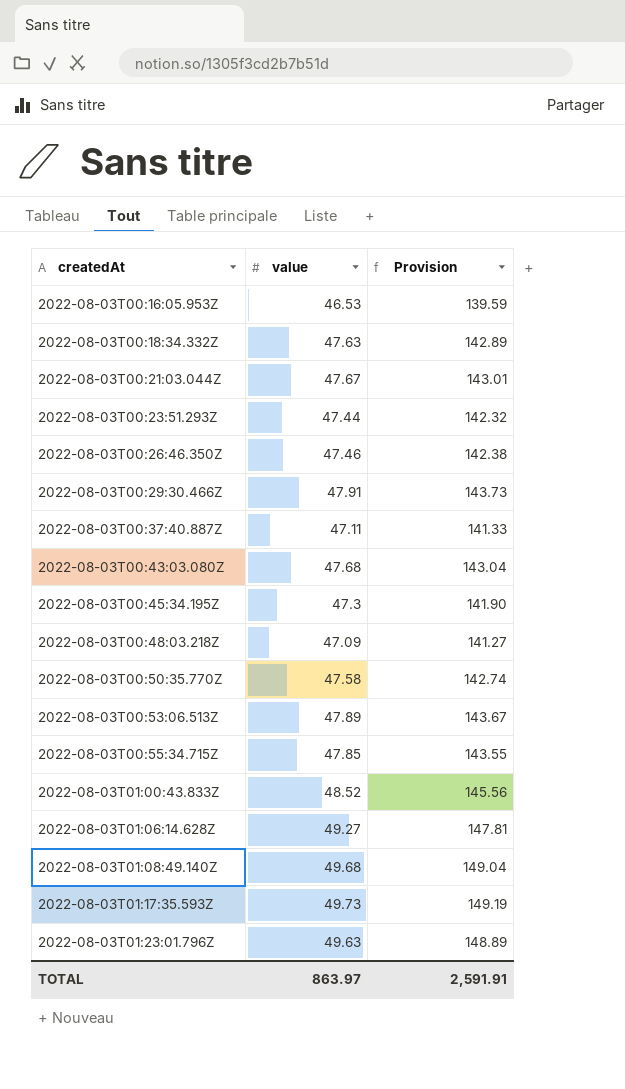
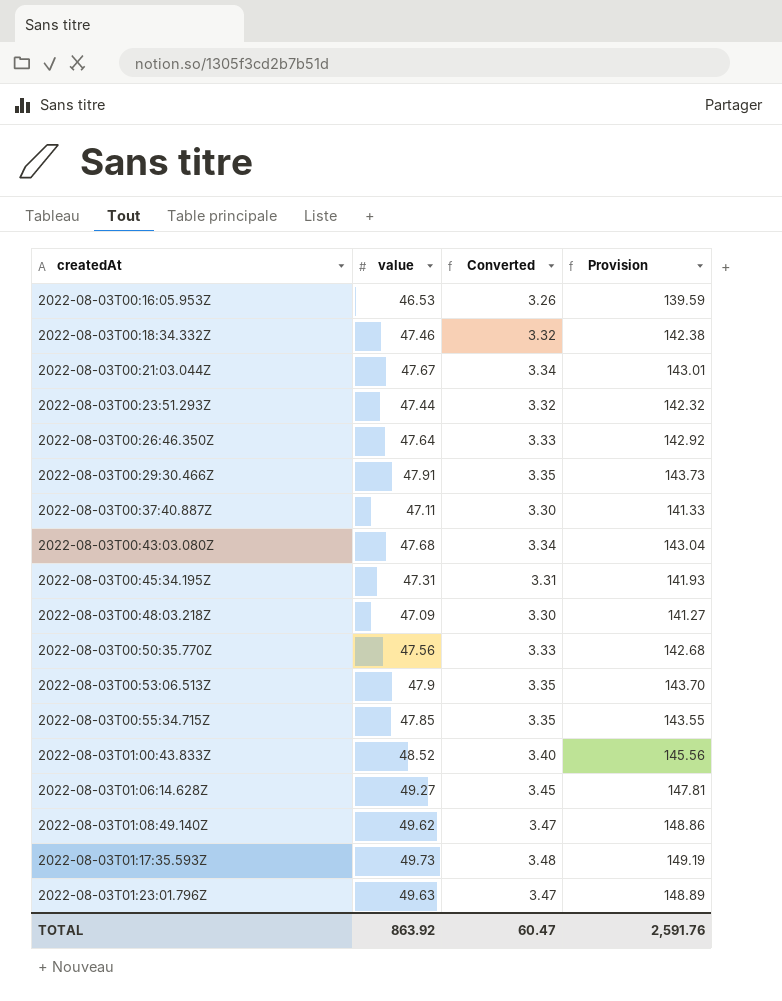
column Converted | formula: none -> [value] * 0.07
2022-08-03T00:18:34.332Z | value: 47.63 -> 47.46
2022-08-03T00:18:34.332Z | Provision: 142.89 -> 142.38
2022-08-03T00:26:46.350Z | value: 47.46 -> 47.64
2022-08-03T00:26:46.350Z | Provision: 142.38 -> 142.92
2022-08-03T00:45:34.195Z | value: 47.3 -> 47.31
2022-08-03T00:45:34.195Z | Provision: 141.90 -> 141.93
2022-08-03T00:50:35.770Z | value: 47.58 -> 47.56
2022-08-03T00:50:35.770Z | Provision: 142.74 -> 142.68
2022-08-03T00:53:06.513Z | value: 47.89 -> 47.9
2022-08-03T00:53:06.513Z | Provision: 143.67 -> 143.70
2022-08-03T01:08:49.140Z | value: 49.68 -> 49.62
2022-08-03T01:08:49.140Z | Provision: 149.04 -> 148.86
TOTAL | value: 863.97 -> 863.92
TOTAL | Provision: 2,591.91 -> 2,591.76

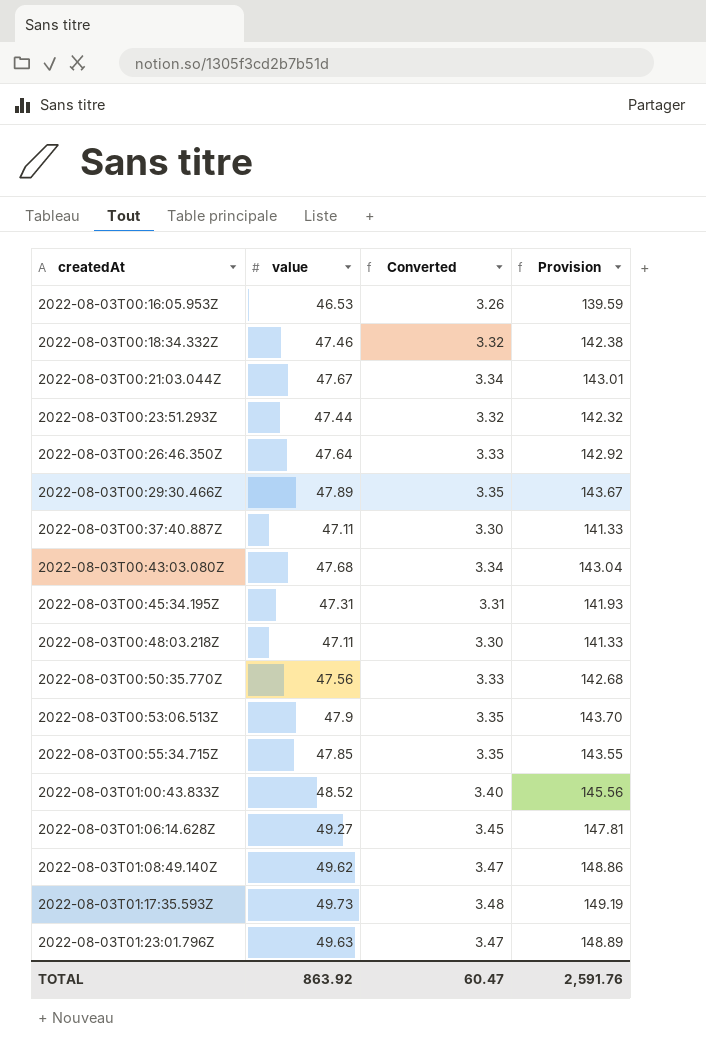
2022-08-03T00:29:30.466Z | value: 47.91 -> 47.89
2022-08-03T00:29:30.466Z | Provision: 143.73 -> 143.67
2022-08-03T00:48:03.218Z | value: 47.09 -> 47.11
2022-08-03T00:48:03.218Z | Provision: 141.27 -> 141.33

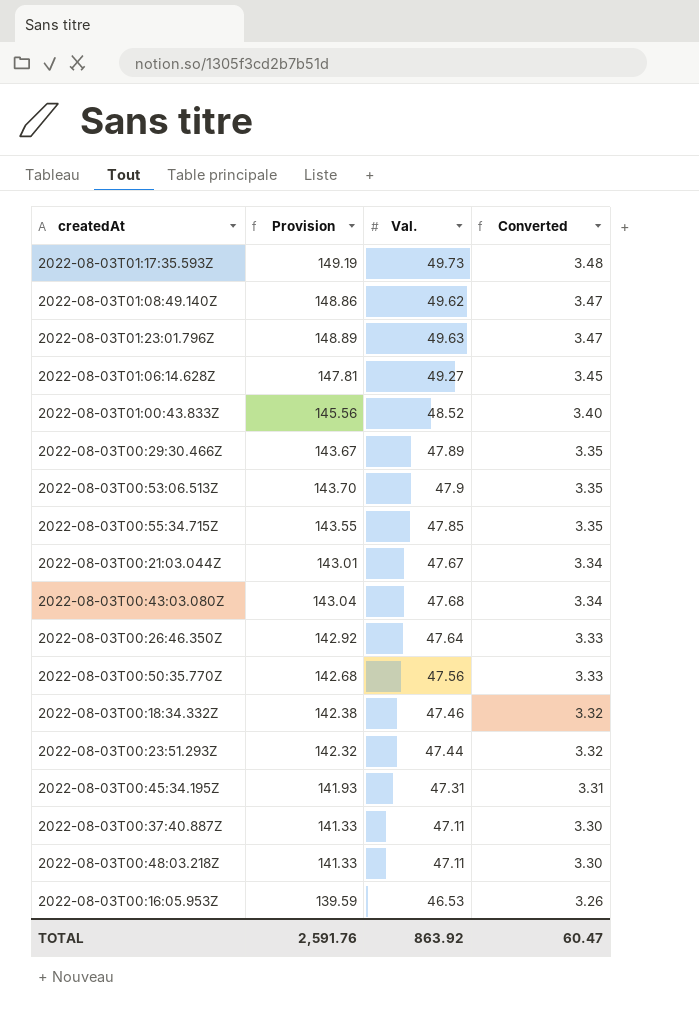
row order: createdAt ascending -> Converted descending
column Provision | position: 4 -> 2
column name: value -> Val.

